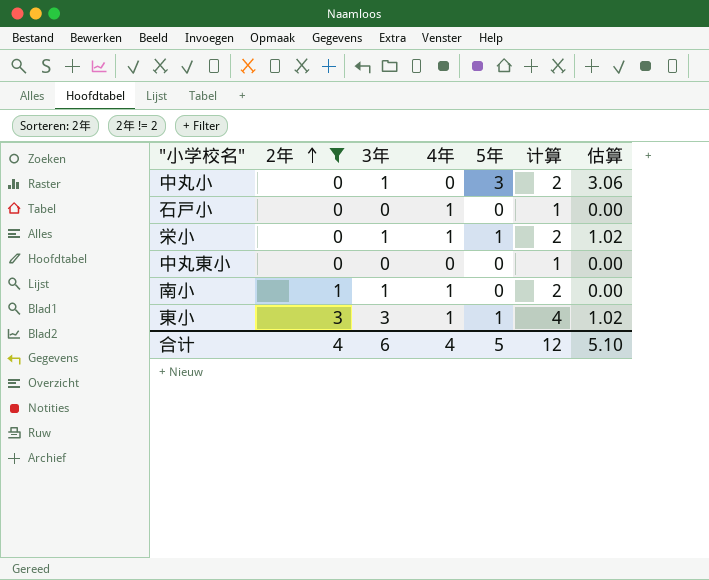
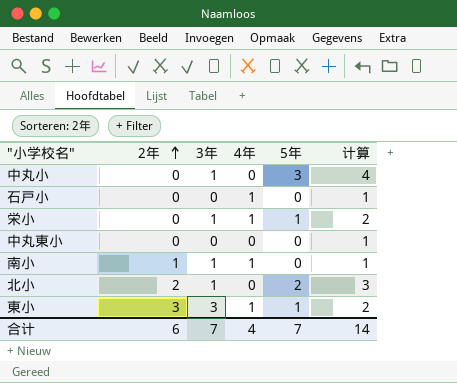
filter: 2年 != 2 -> none
column 估算 | formula: [5年] * 1.02 -> none
column 计算 | formula: [3年] + 1 -> [5年] + 1
合计 | 2年: 4 -> 6
合计 | 3年: 6 -> 7
合计 | 5年: 5 -> 7
合计 | 计算: 12 -> 14

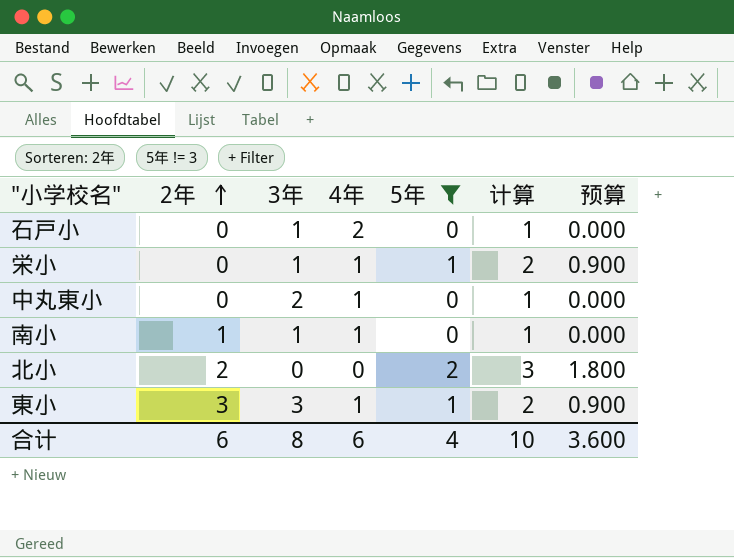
filter: none -> 5年 != 3
column 预算 | formula: none -> [5年] * 0.9
石戸小 | 3年: 0 -> 1
石戸小 | 4年: 1 -> 2
中丸東小 | 3年: 0 -> 2
中丸東小 | 4年: 0 -> 1
北小 | 3年: 1 -> 0
合计 | 3年: 7 -> 8
合计 | 4年: 4 -> 6
合计 | 5年: 7 -> 4
合计 | 计算: 14 -> 10

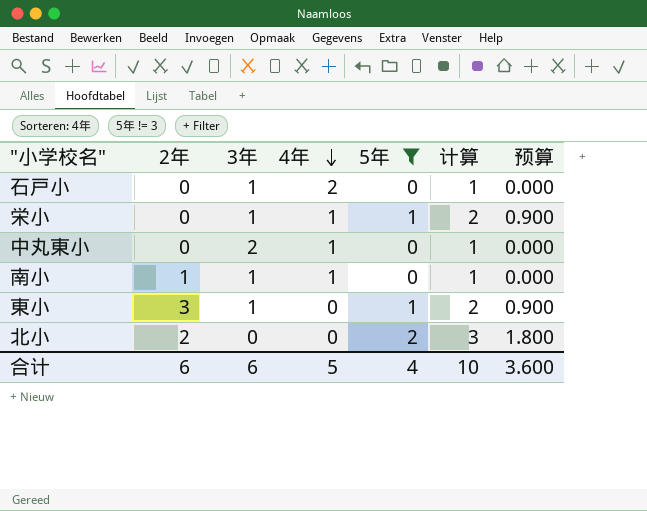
row order: 2年 ascending -> 4年 descending
東小 | 3年: 3 -> 1
東小 | 4年: 1 -> 0
合计 | 3年: 8 -> 6
合计 | 4年: 6 -> 5

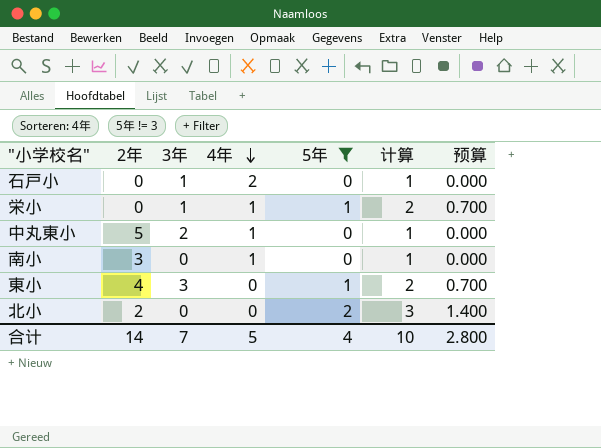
column 预算 | formula: [5年] * 0.9 -> [5年] * 0.7
中丸東小 | 2年: 0 -> 5
南小 | 2年: 1 -> 3
南小 | 3年: 1 -> 0
東小 | 2年: 3 -> 4
東小 | 3年: 1 -> 3
合计 | 2年: 6 -> 14
合计 | 3年: 6 -> 7
合计 | 预算: 3.600 -> 2.800

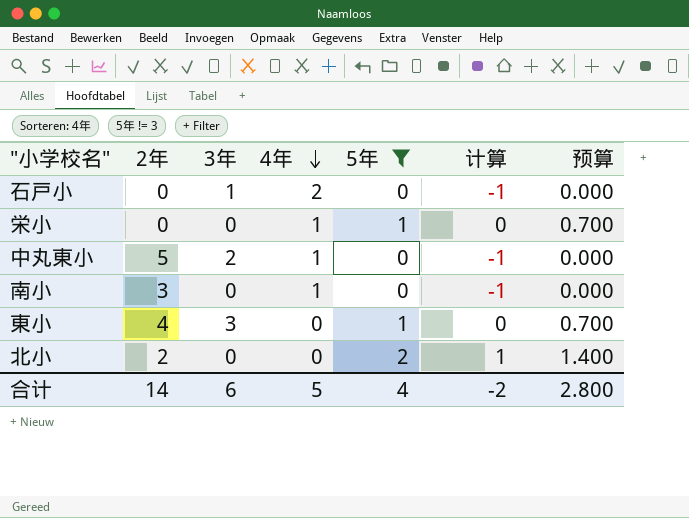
column 计算 | formula: [5年] + 1 -> [5年] - 1
栄小 | 3年: 1 -> 0
合计 | 3年: 7 -> 6
合计 | 计算: 10 -> -2

